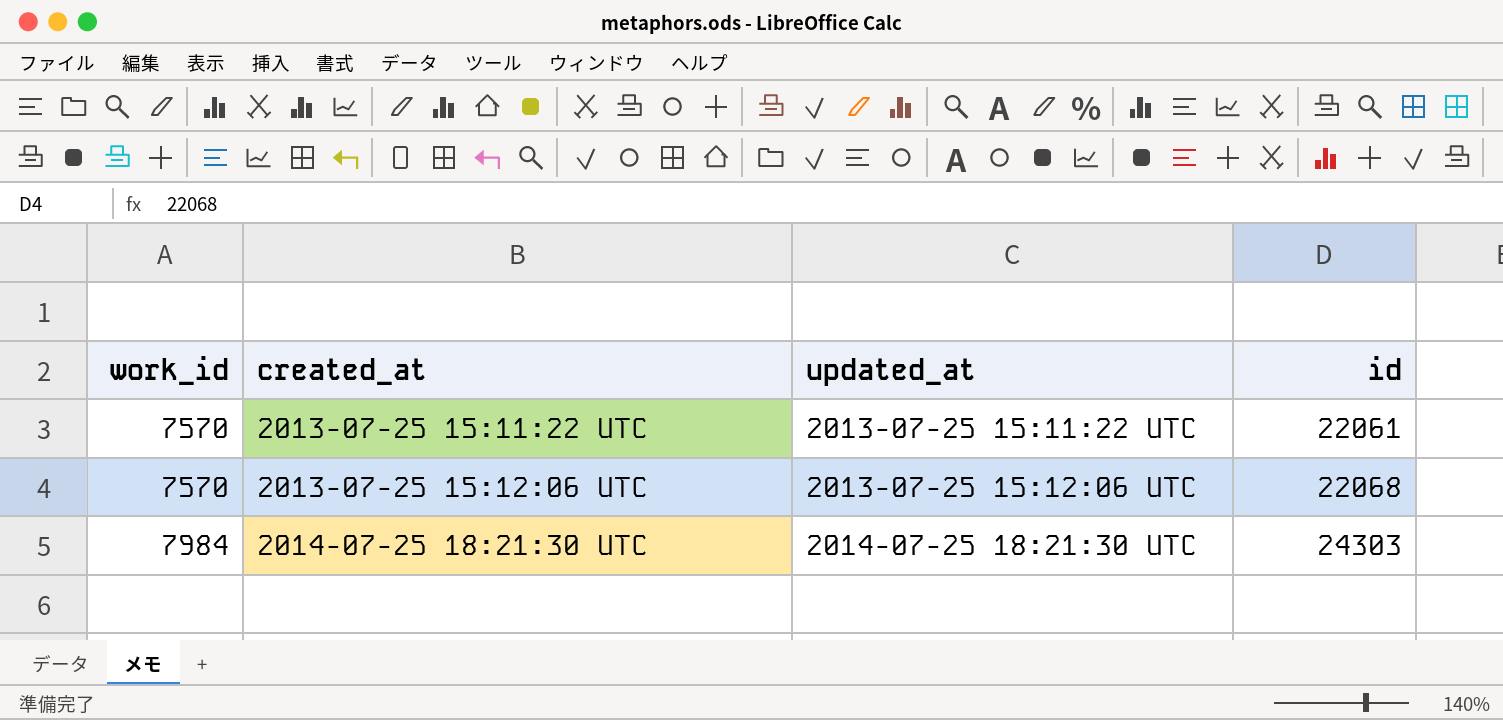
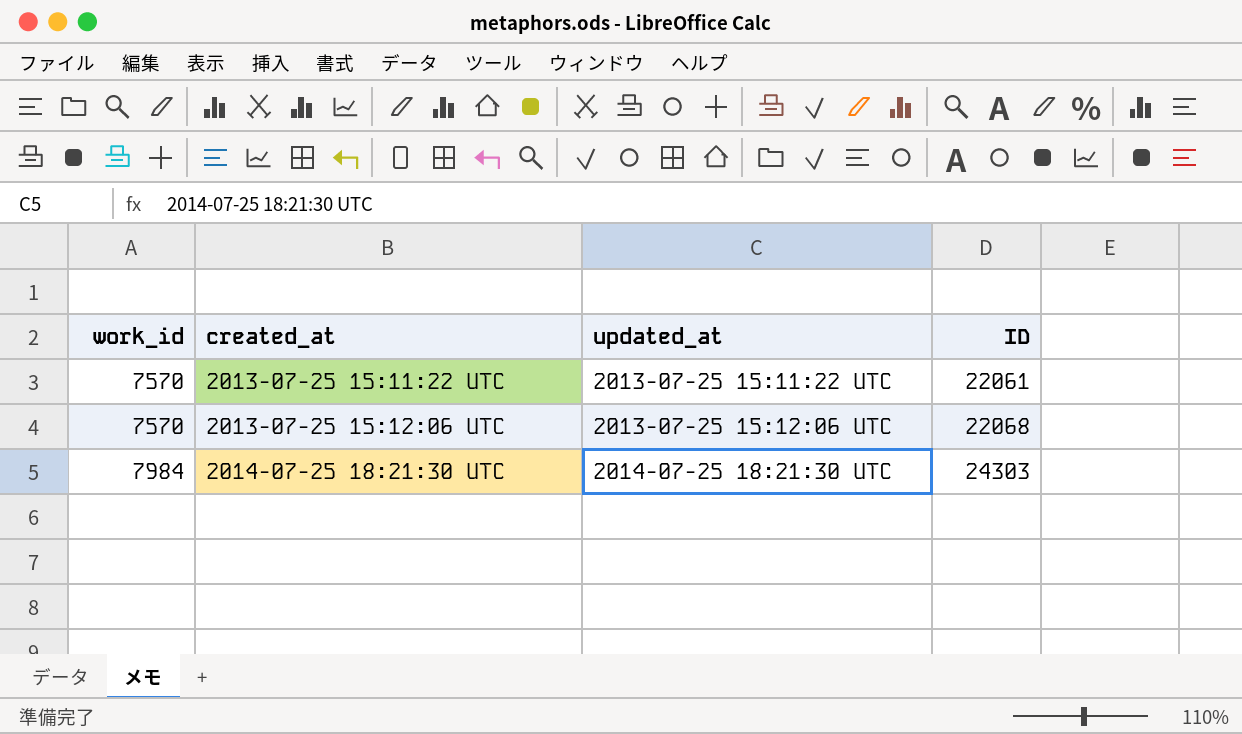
column name: id -> ID

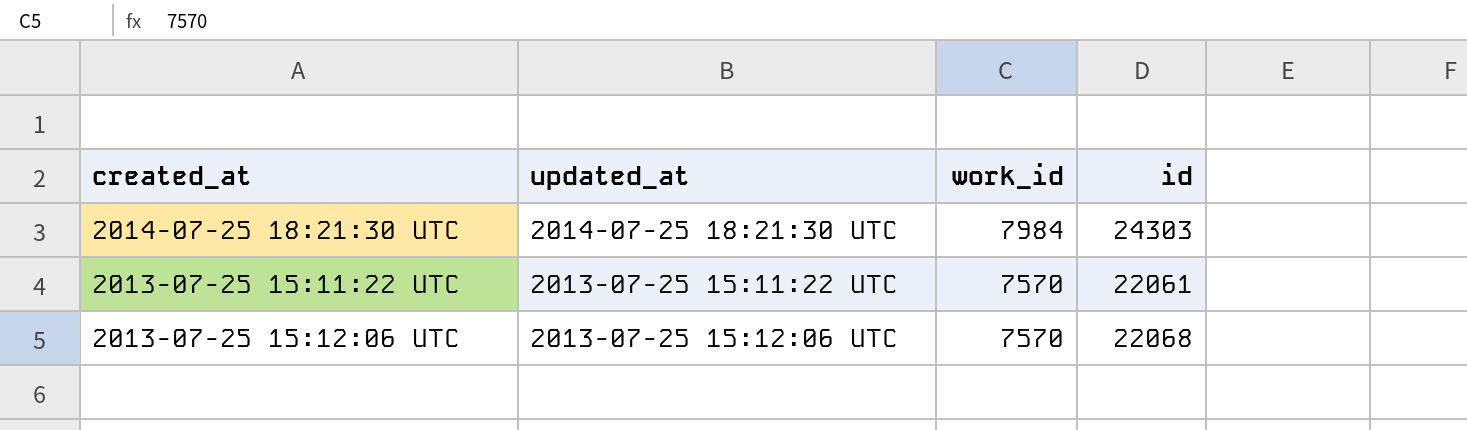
row order: work_id ascending -> work_id descending
column work_id | position: 1 -> 3
column name: ID -> id

